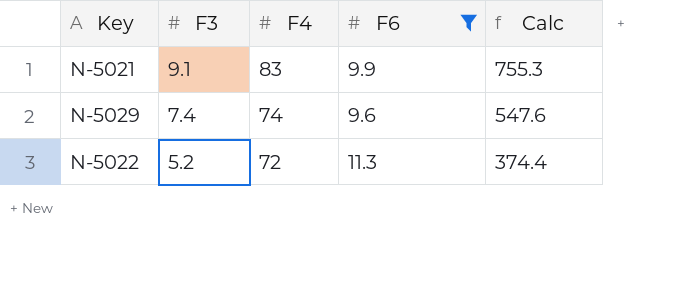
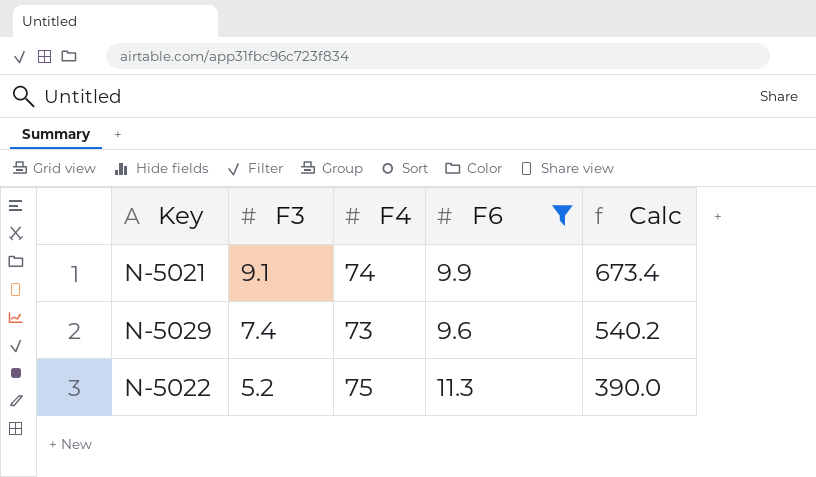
N-5021 | F4: 83 -> 74
N-5021 | Calc: 755.3 -> 673.4
N-5029 | F4: 74 -> 73
N-5029 | Calc: 547.6 -> 540.2
N-5022 | F4: 72 -> 75
N-5022 | Calc: 374.4 -> 390.0

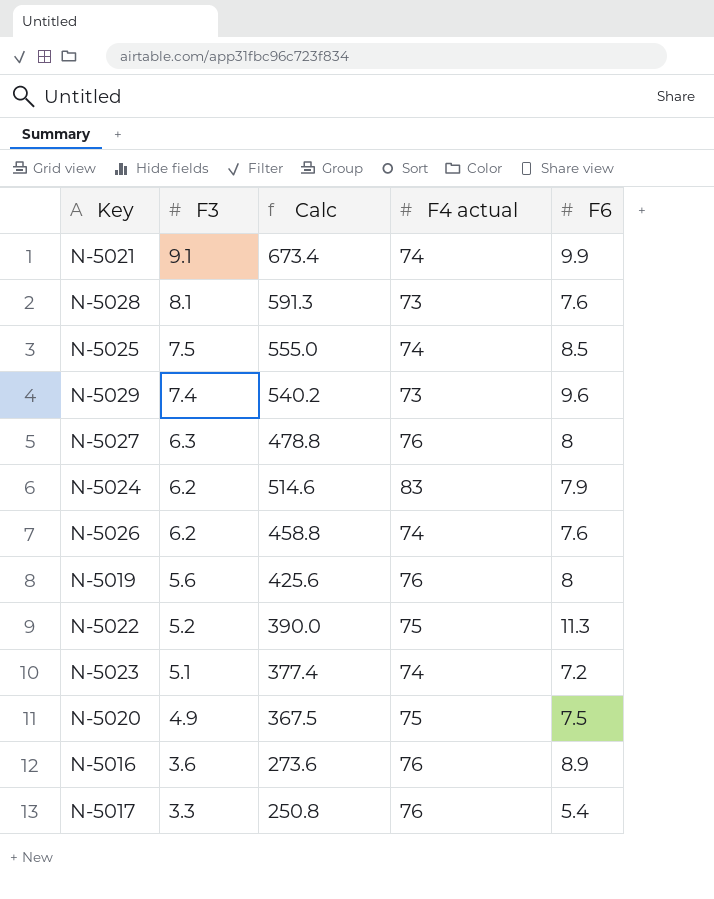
filter: F6 >= 9.6 -> none
column Calc | position: 5 -> 3
column name: F4 -> F4 actual

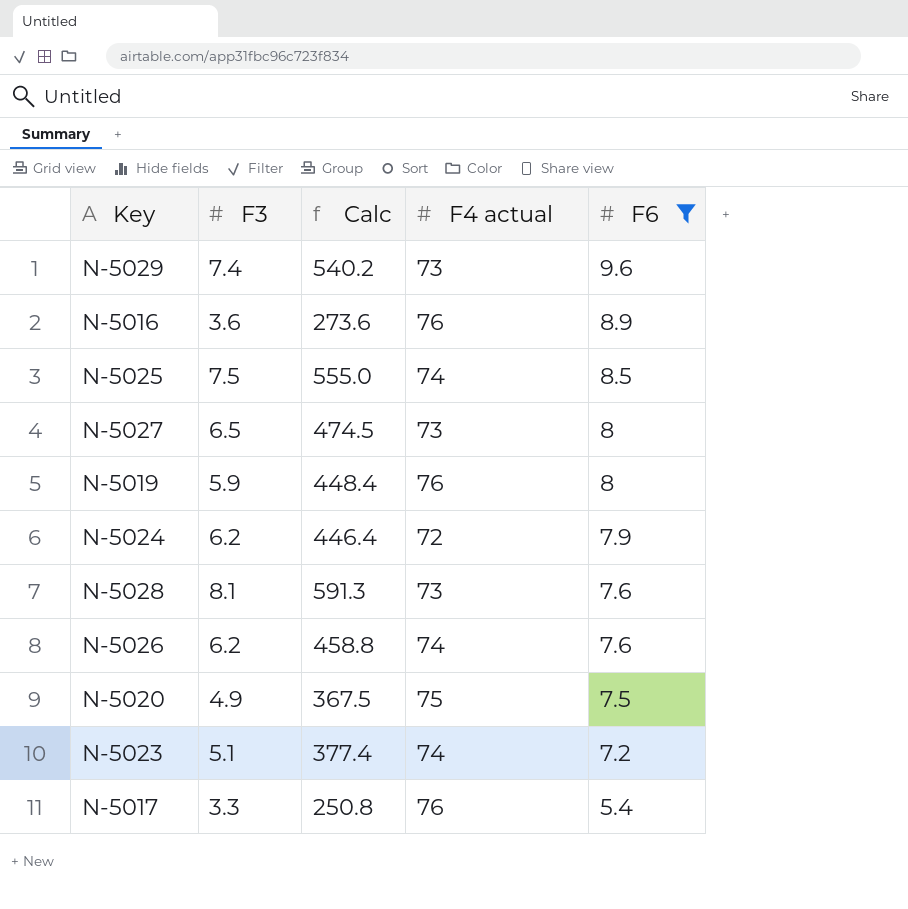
filter: none -> F6 <= 9.6
row order: F3 descending -> F6 descending
N-5027 | F3: 6.3 -> 6.5
N-5027 | Calc: 478.8 -> 474.5
N-5027 | F4 actual: 76 -> 73
N-5019 | F3: 5.6 -> 5.9
N-5019 | Calc: 425.6 -> 448.4
N-5024 | Calc: 514.6 -> 446.4
N-5024 | F4 actual: 83 -> 72

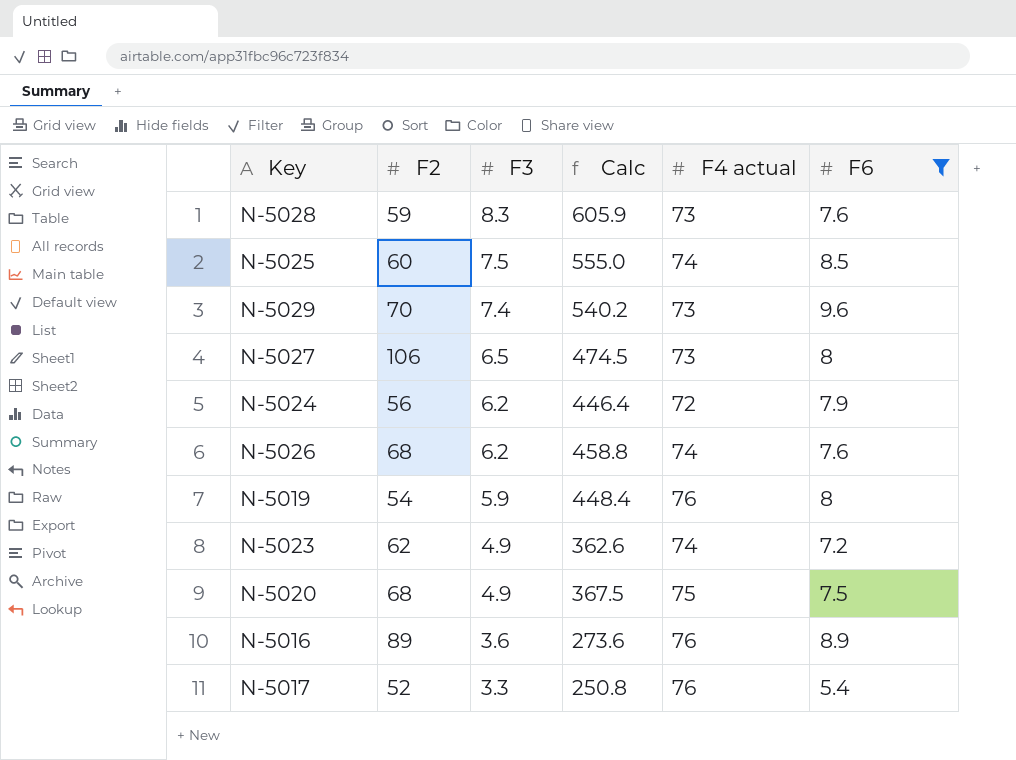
row order: F6 descending -> F3 descending
column F2 | position: none -> 2
N-5028 | F3: 8.1 -> 8.3
N-5028 | Calc: 591.3 -> 605.9
N-5023 | F3: 5.1 -> 4.9
N-5023 | Calc: 377.4 -> 362.6

